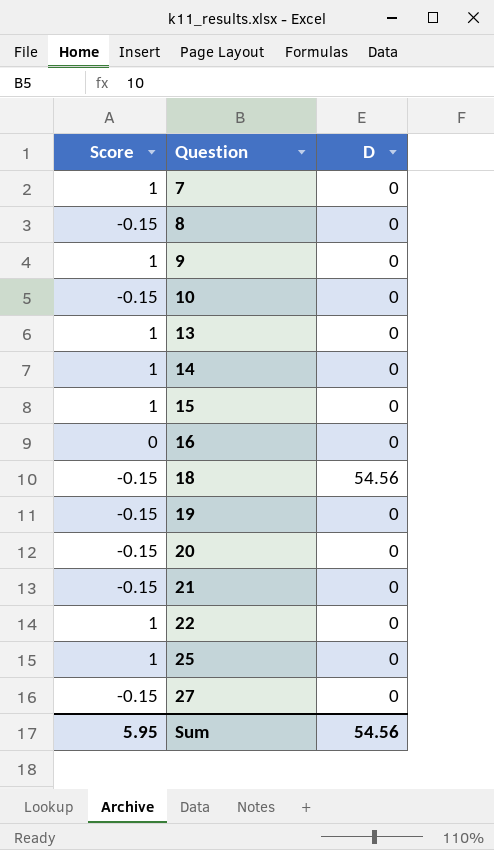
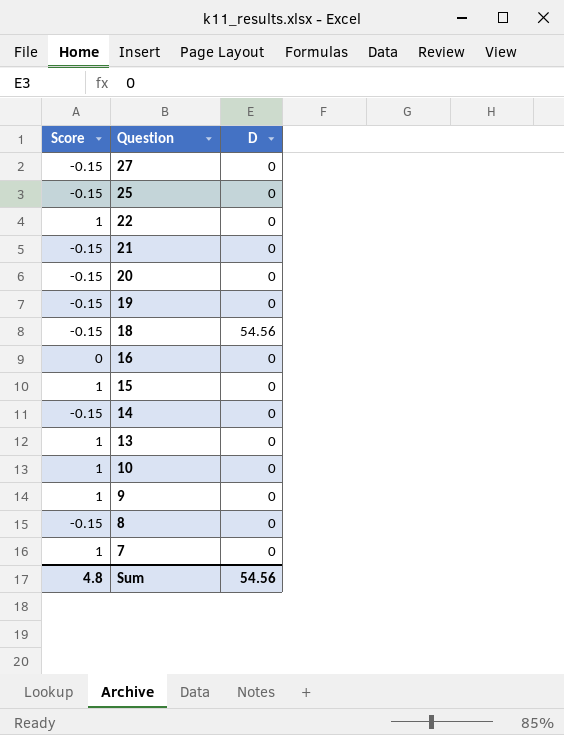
row order: Question ascending -> Question descending
25 | Score: 1 -> -0.15
14 | Score: 1 -> -0.15
10 | Score: -0.15 -> 1
Sum | Score: 5.95 -> 4.8

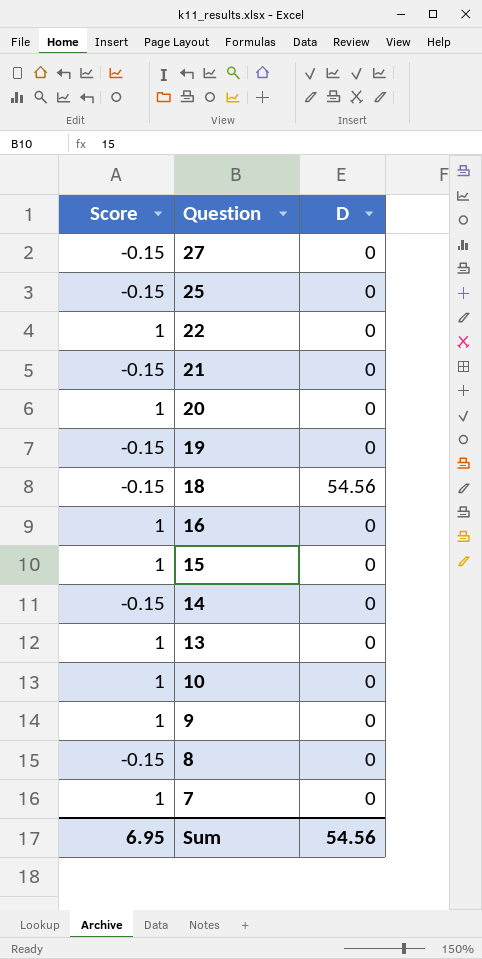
20 | Score: -0.15 -> 1
16 | Score: 0 -> 1
Sum | Score: 4.8 -> 6.95

